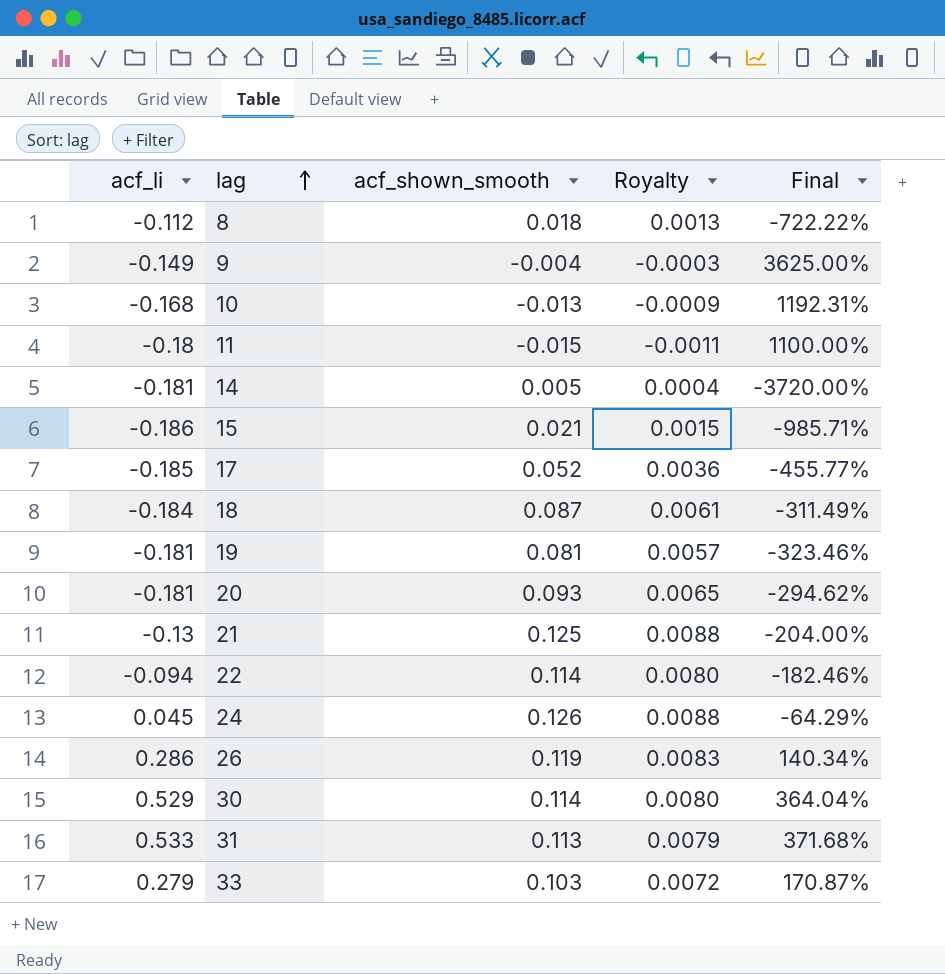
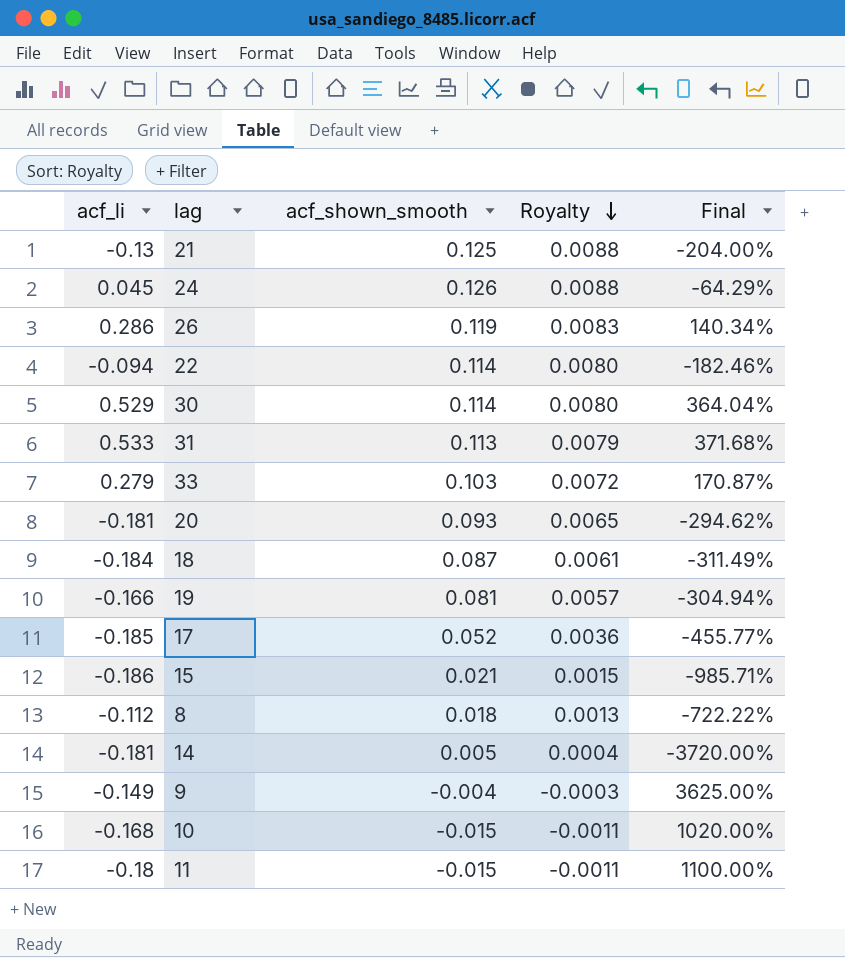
row order: lag ascending -> Royalty descending
19 | acf_li: -0.181 -> -0.166
19 | Final: -323.46% -> -304.94%
10 | acf_shown_smooth: -0.013 -> -0.015
10 | Royalty: -0.0009 -> -0.0011
10 | Final: 1192.31% -> 1020.00%

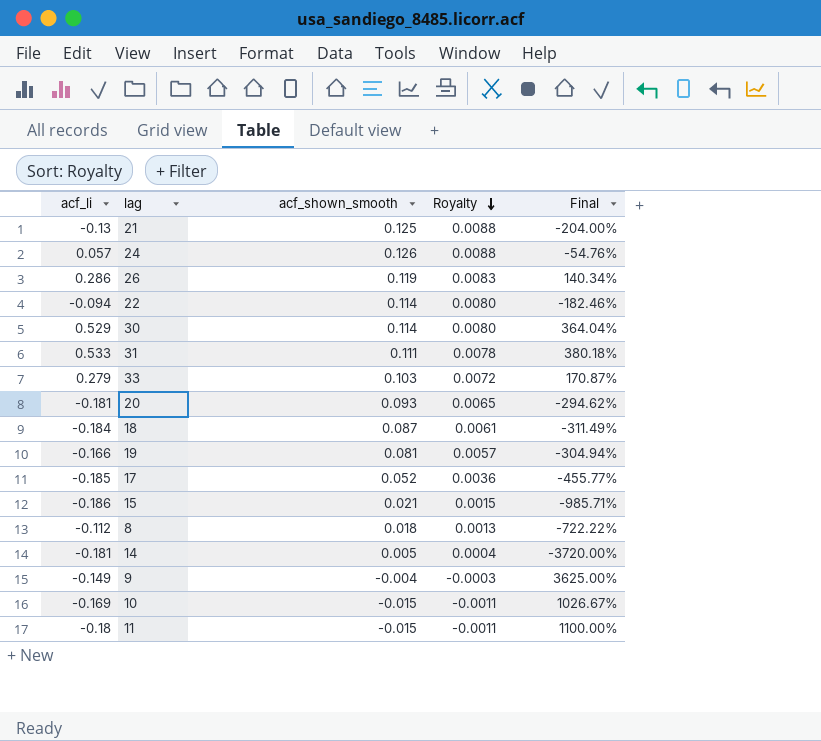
24 | acf_li: 0.045 -> 0.057
24 | Final: -64.29% -> -54.76%
31 | acf_shown_smooth: 0.113 -> 0.111
31 | Royalty: 0.0079 -> 0.0078
31 | Final: 371.68% -> 380.18%
10 | acf_li: -0.168 -> -0.169
10 | Final: 1020.00% -> 1026.67%

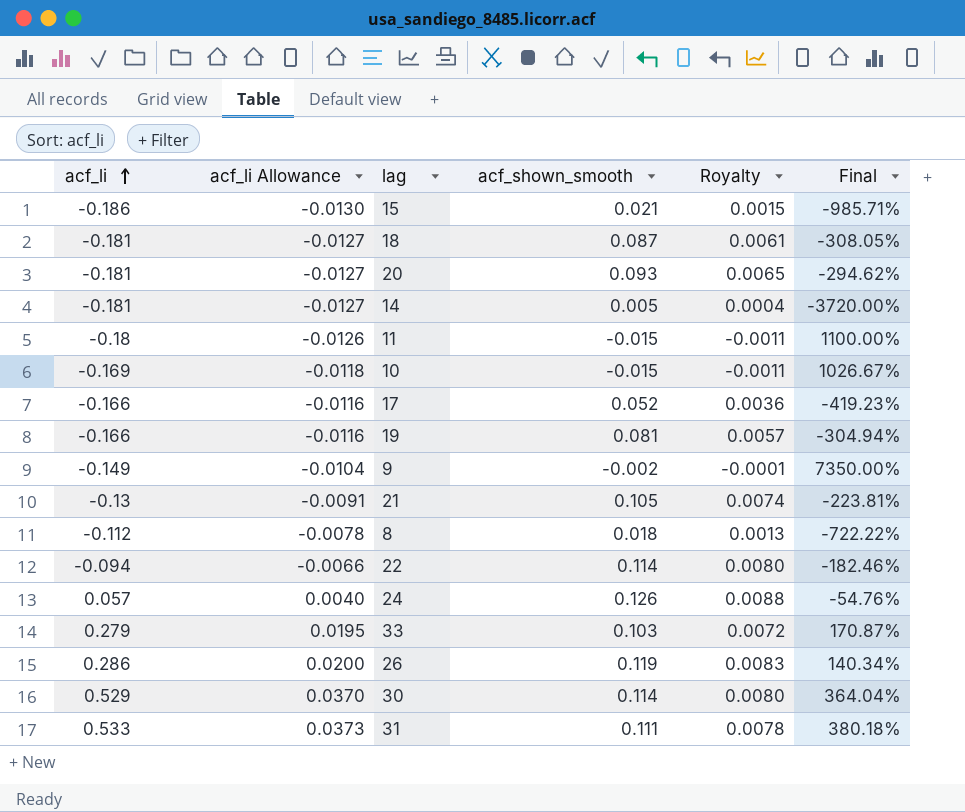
row order: Royalty descending -> acf_li ascending
column acf_li Allowance | formula: none -> [acf_li] * 0.07
18 | acf_li: -0.184 -> -0.181
18 | Final: -311.49% -> -308.05%
17 | acf_li: -0.185 -> -0.166
17 | Final: -455.77% -> -419.23%
9 | acf_shown_smooth: -0.004 -> -0.002
9 | Royalty: -0.0003 -> -0.0001
9 | Final: 3625.00% -> 7350.00%
21 | acf_shown_smooth: 0.125 -> 0.105
21 | Royalty: 0.0088 -> 0.0074
21 | Final: -204.00% -> -223.81%

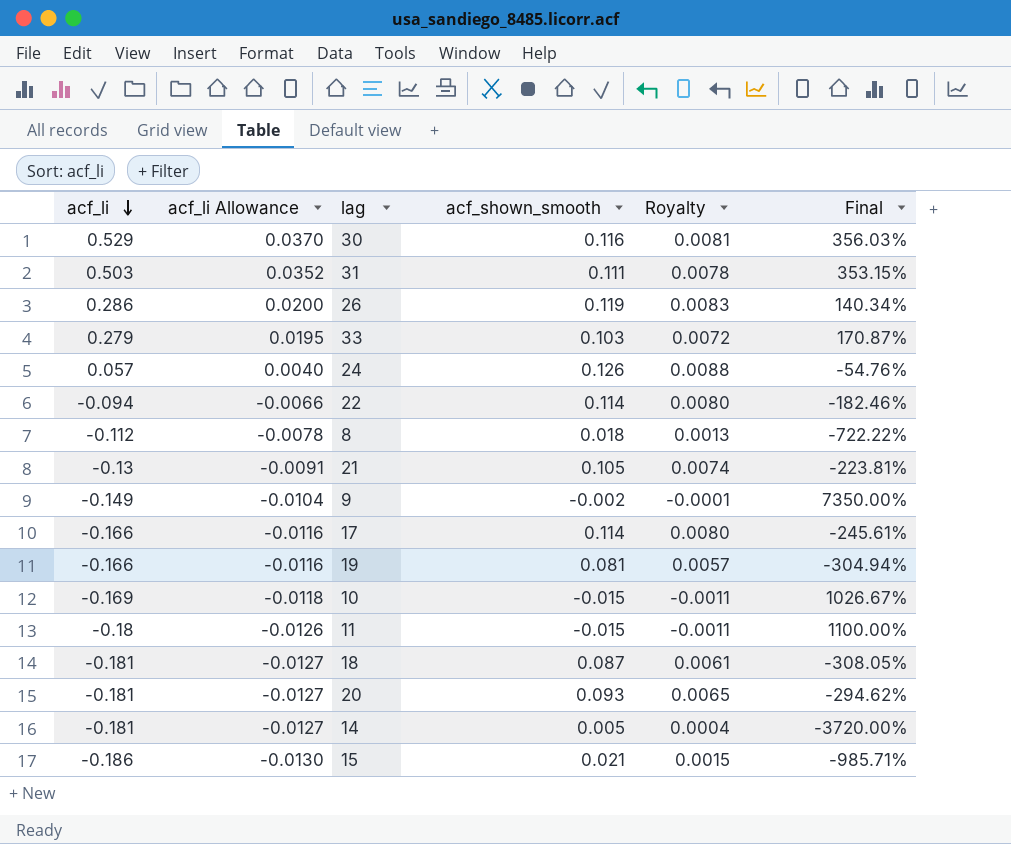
row order: acf_li ascending -> acf_li descending
30 | acf_shown_smooth: 0.114 -> 0.116
30 | Royalty: 0.0080 -> 0.0081
30 | Final: 364.04% -> 356.03%
31 | acf_li: 0.533 -> 0.503
31 | acf_li Allowance: 0.0373 -> 0.0352
31 | Final: 380.18% -> 353.15%
17 | acf_shown_smooth: 0.052 -> 0.114
17 | Royalty: 0.0036 -> 0.0080
17 | Final: -419.23% -> -245.61%

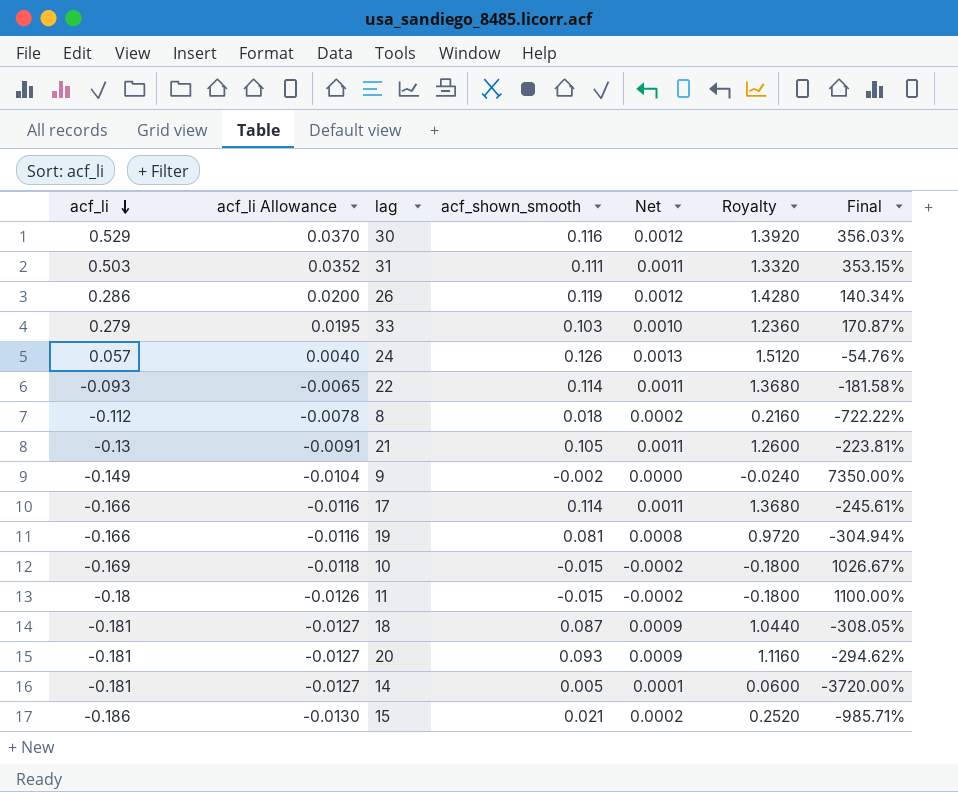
column Net | formula: none -> [acf_shown_smooth] * 0.01
column Royalty | formula: [acf_shown_smooth] * 0.07 -> [acf_shown_smooth] * 12
22 | acf_li: -0.094 -> -0.093
22 | acf_li Allowance: -0.0066 -> -0.0065
22 | Final: -182.46% -> -181.58%

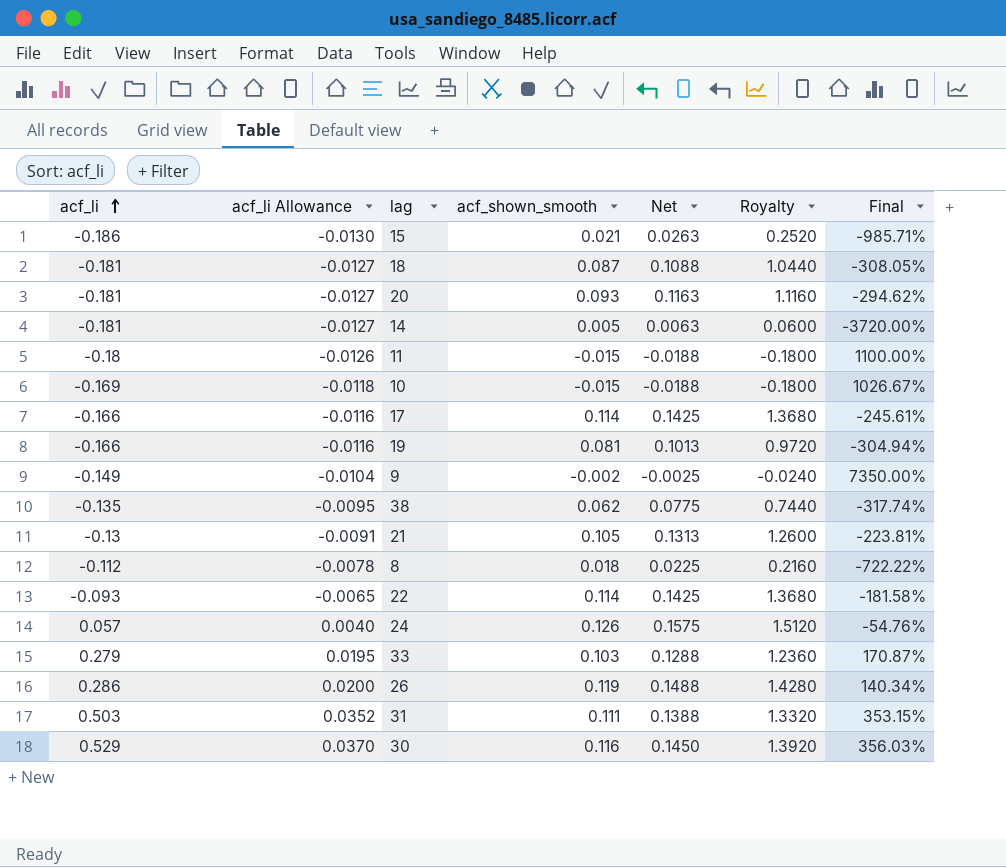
row order: acf_li descending -> acf_li ascending
column Net | formula: [acf_shown_smooth] * 0.01 -> [acf_shown_smooth] * 1.25
row 38: none -> -0.135 | -0.0095 | 0.062 | 0.0775 | 0.7440 | -317.74%

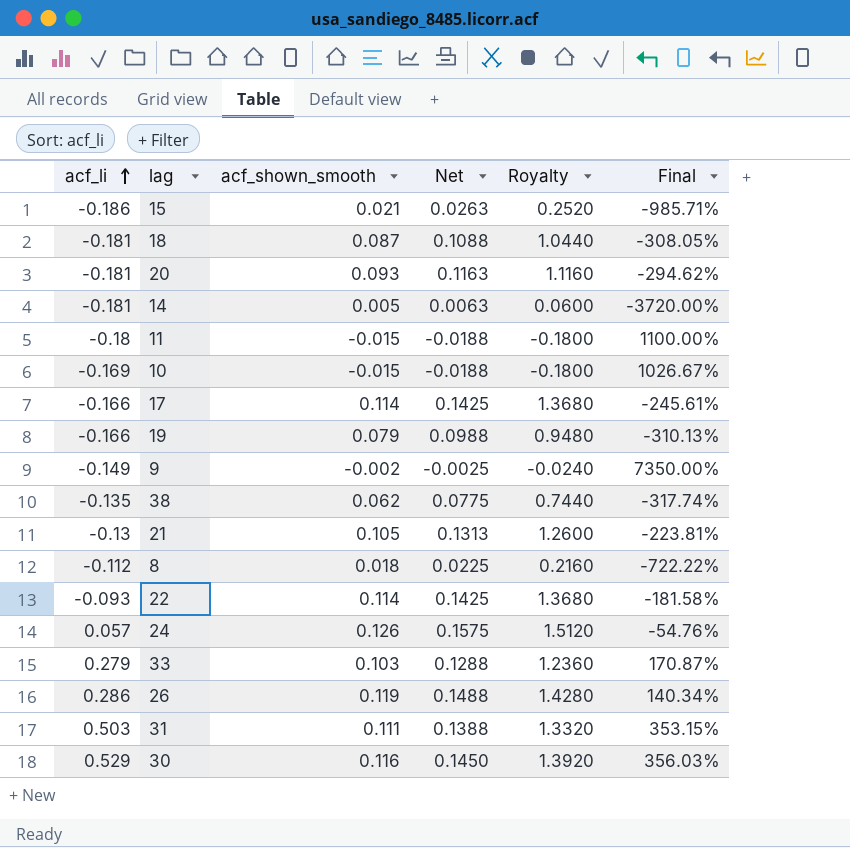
column acf_li Allowance | formula: [acf_li] * 0.07 -> none
19 | acf_shown_smooth: 0.081 -> 0.079
19 | Net: 0.1013 -> 0.0988
19 | Royalty: 0.9720 -> 0.9480
19 | Final: -304.94% -> -310.13%

